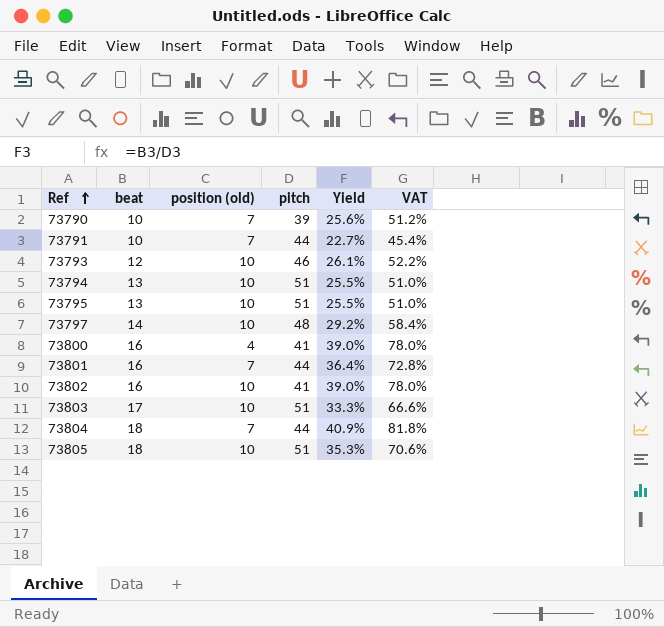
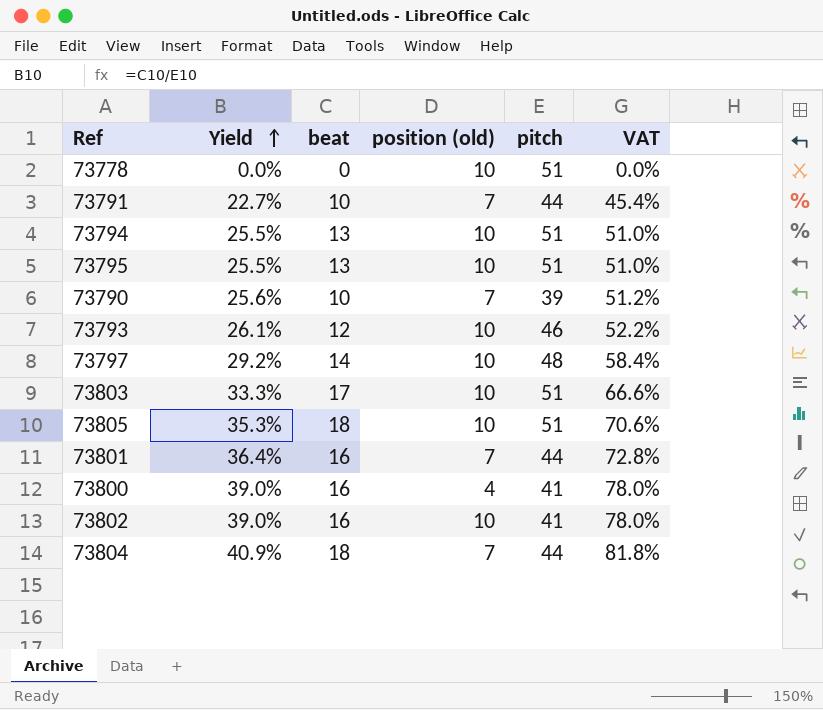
row order: Ref ascending -> Yield ascending
column Yield | position: 5 -> 2
row 73778: none -> 0.0% | 0 | 10 | 51 | 0.0%

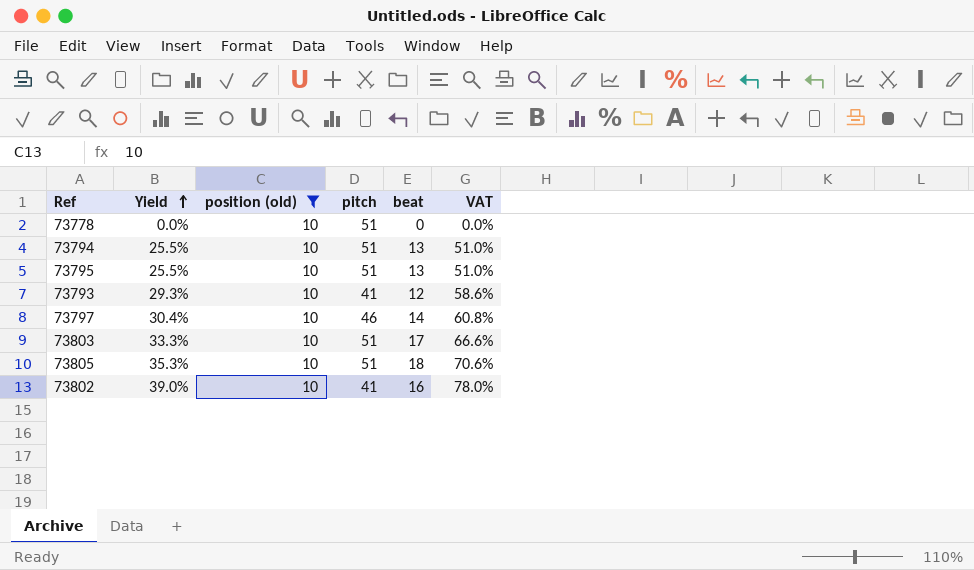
filter: none -> position (old) = 10
column beat | position: 3 -> 5
73793 | Yield: 26.1% -> 29.3%
73793 | pitch: 46 -> 41
73793 | VAT: 52.2% -> 58.6%
73797 | Yield: 29.2% -> 30.4%
73797 | pitch: 48 -> 46
73797 | VAT: 58.4% -> 60.8%

